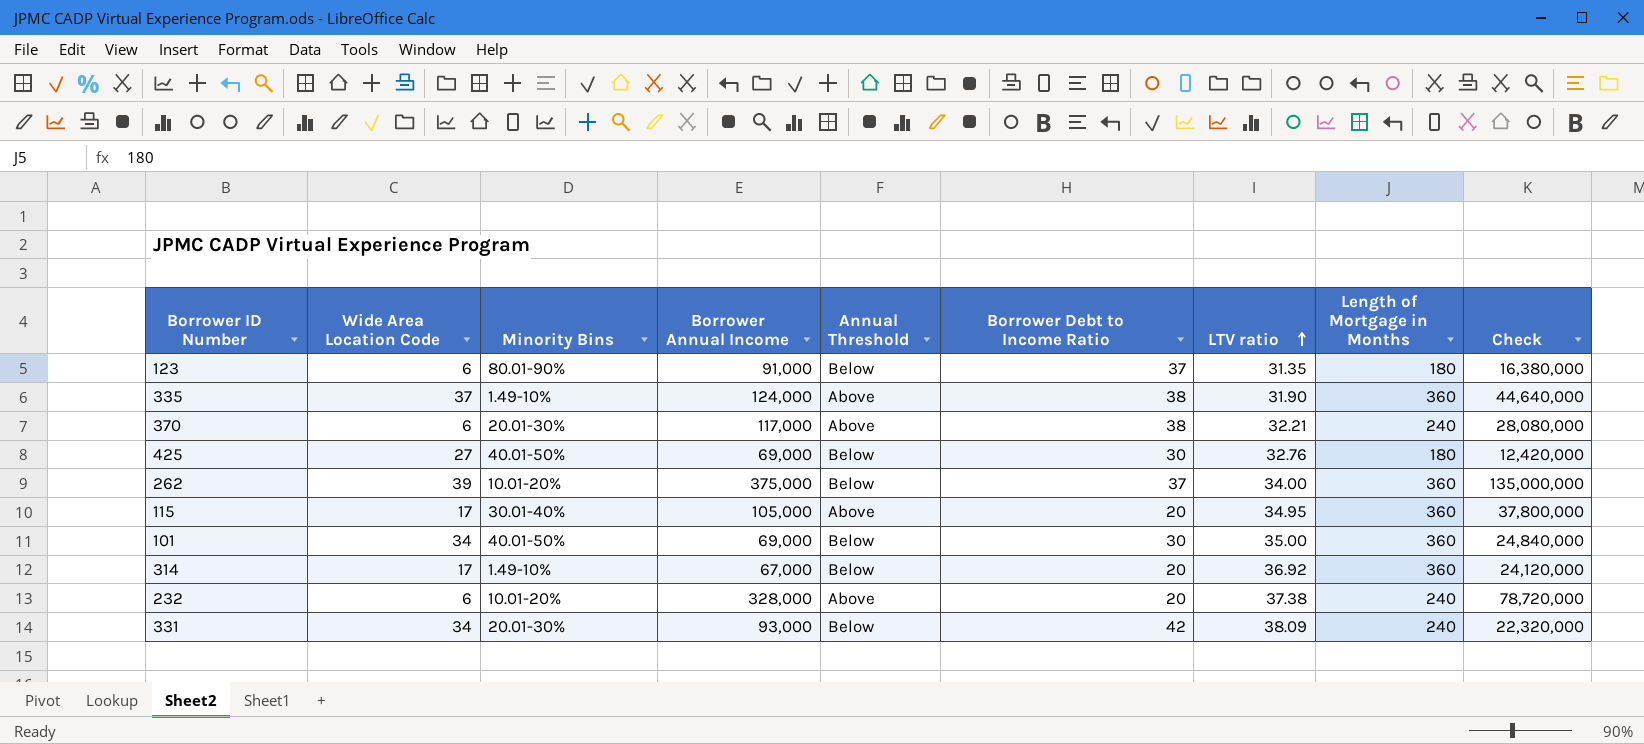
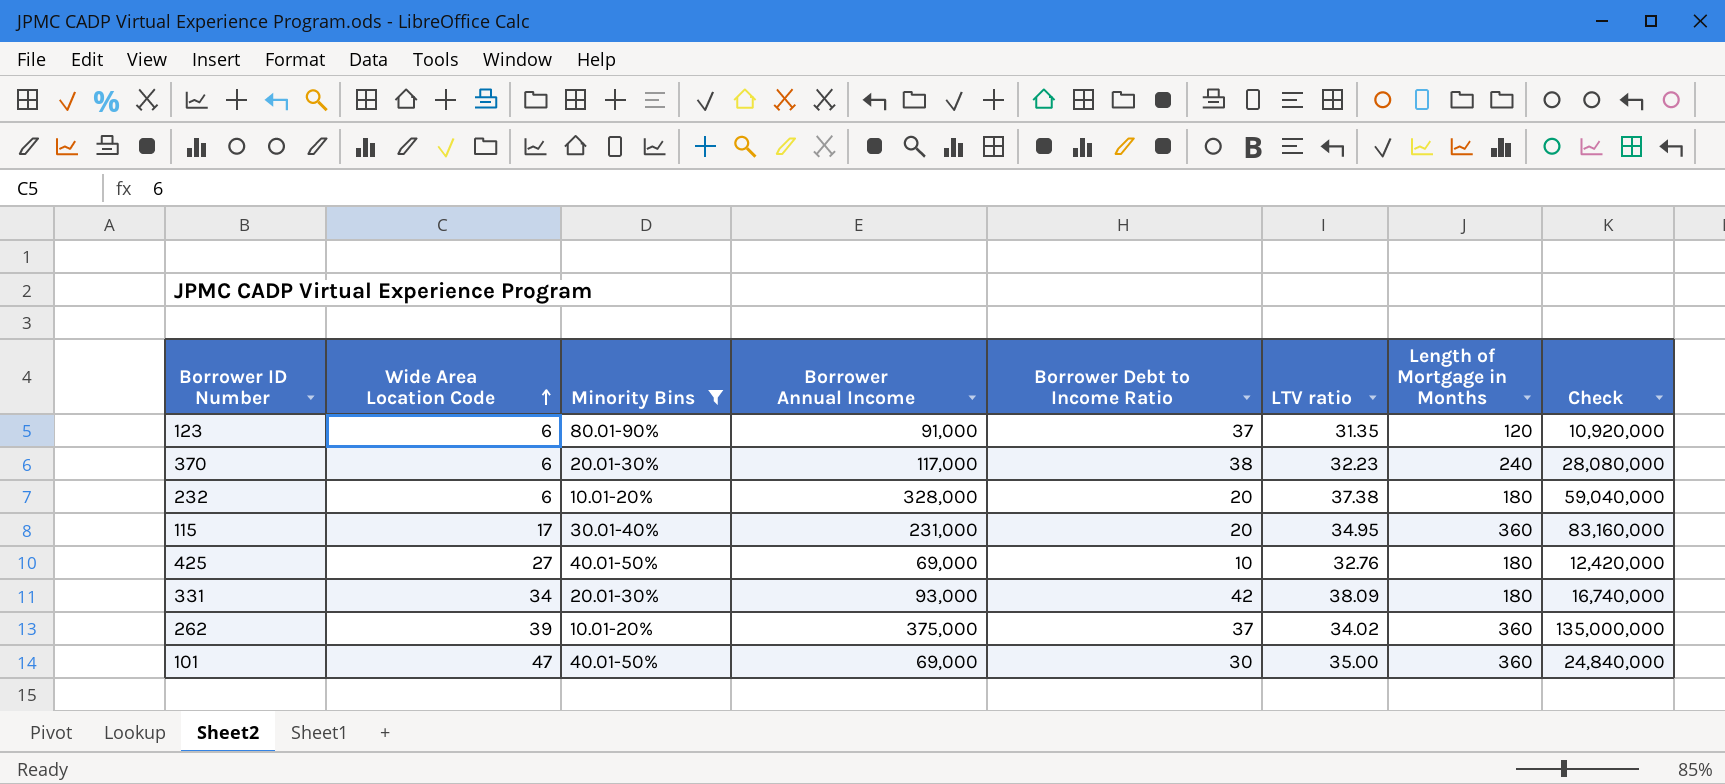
filter: none -> Minority Bins != 1.49-10%
row order: LTV ratio ascending -> Wide Area Location Code ascending
column Annual Threshold | position: 5 -> none
123 | Length of Mortgage in Months: 180 -> 120
123 | Check: 16,380,000 -> 10,920,000
370 | LTV ratio: 32.21 -> 32.23
232 | Length of Mortgage in Months: 240 -> 180
232 | Check: 78,720,000 -> 59,040,000
115 | Borrower Annual Income: 105,000 -> 231,000
115 | Check: 37,800,000 -> 83,160,000
425 | Borrower Debt to Income Ratio: 30 -> 10
331 | Length of Mortgage in Months: 240 -> 180
331 | Check: 22,320,000 -> 16,740,000
262 | LTV ratio: 34.00 -> 34.02
101 | Wide Area Location Code: 34 -> 47

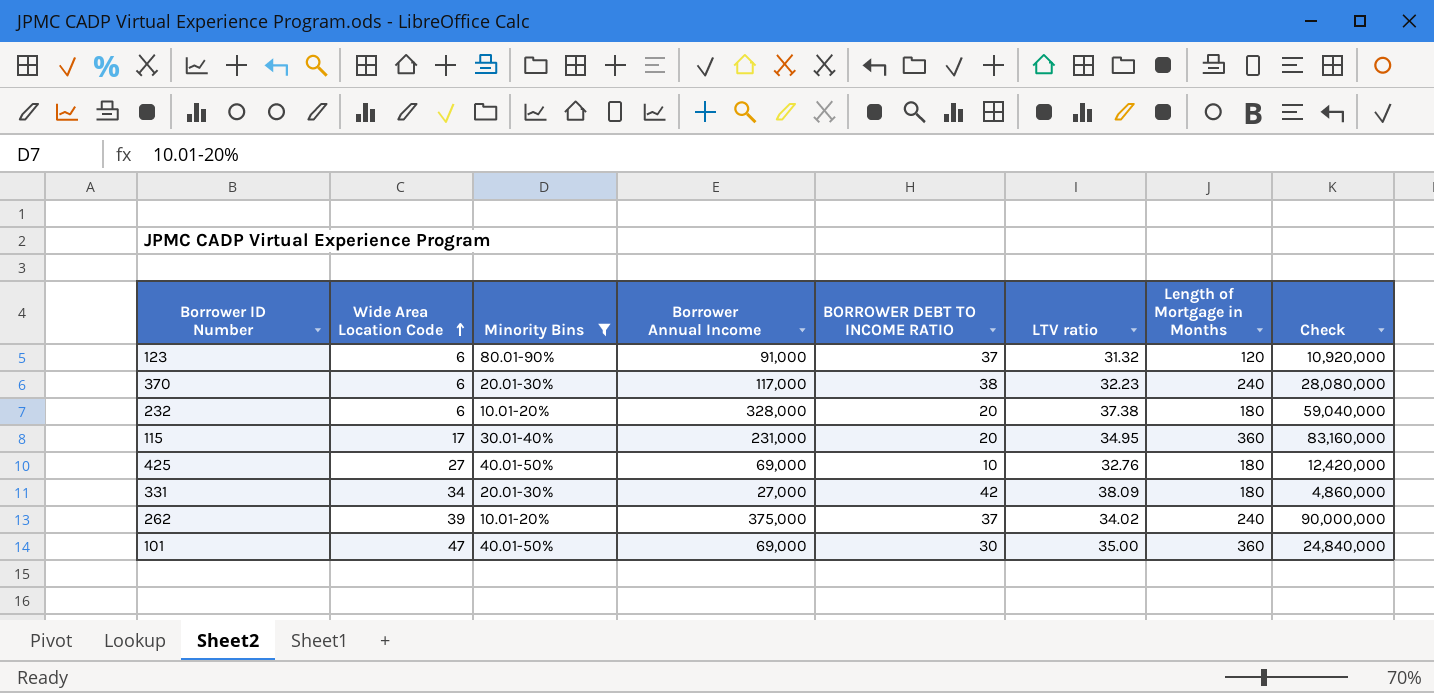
column name: Borrower Debt to Income Ratio -> BORROWER DEBT TO INCOME RATIO
123 | LTV ratio: 31.35 -> 31.32
331 | Borrower Annual Income: 93,000 -> 27,000
331 | Check: 16,740,000 -> 4,860,000
262 | Length of Mortgage in Months: 360 -> 240
262 | Check: 135,000,000 -> 90,000,000

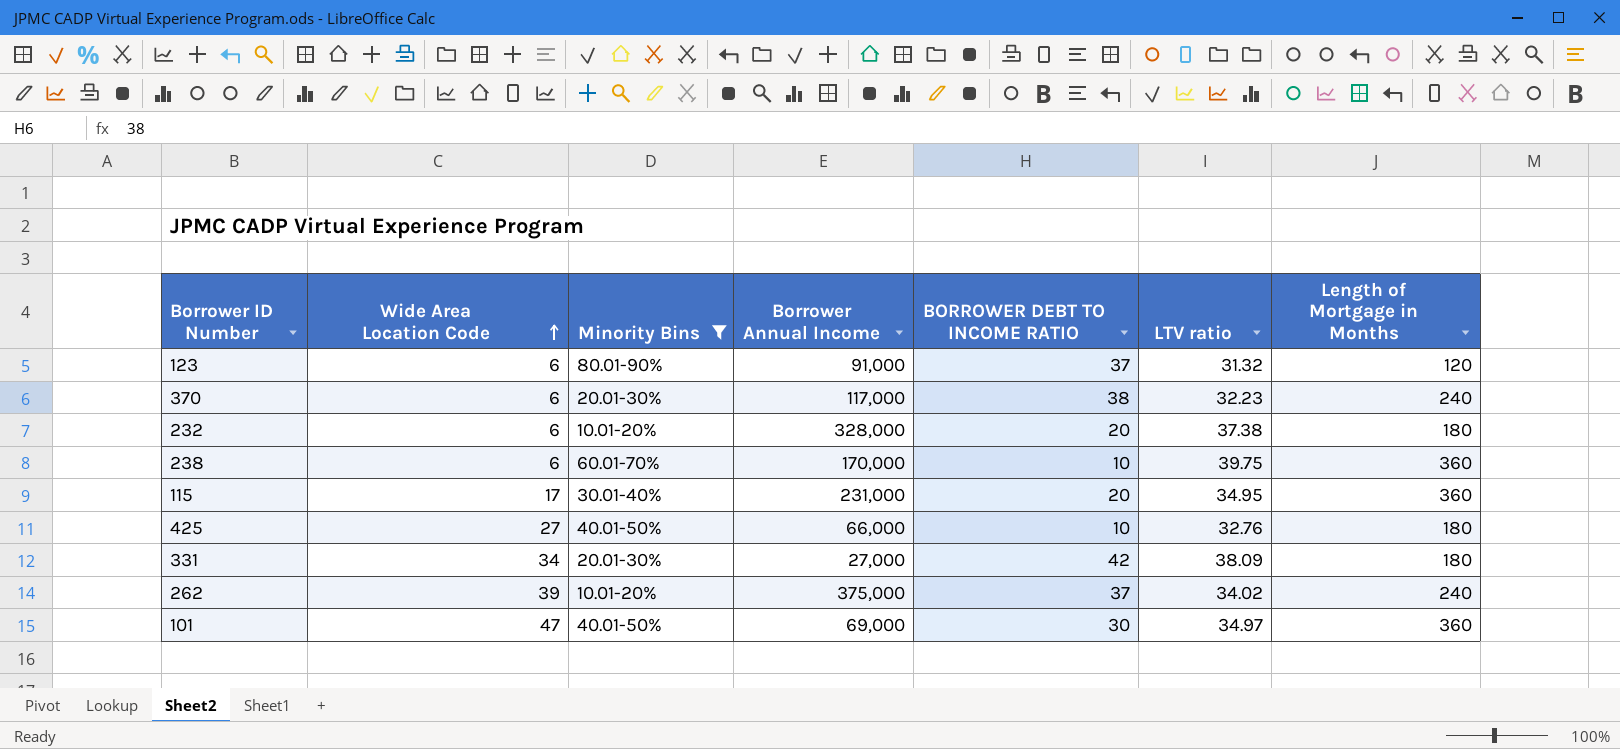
column Check | formula: [Borrower Annual Income] * [Length of Mortgage in Months] -> none
row 238: none -> 6 | 60.01-70% | 170,000 | 10 | 39.75 | 360
425 | Borrower Annual Income: 69,000 -> 66,000
101 | LTV ratio: 35.00 -> 34.97

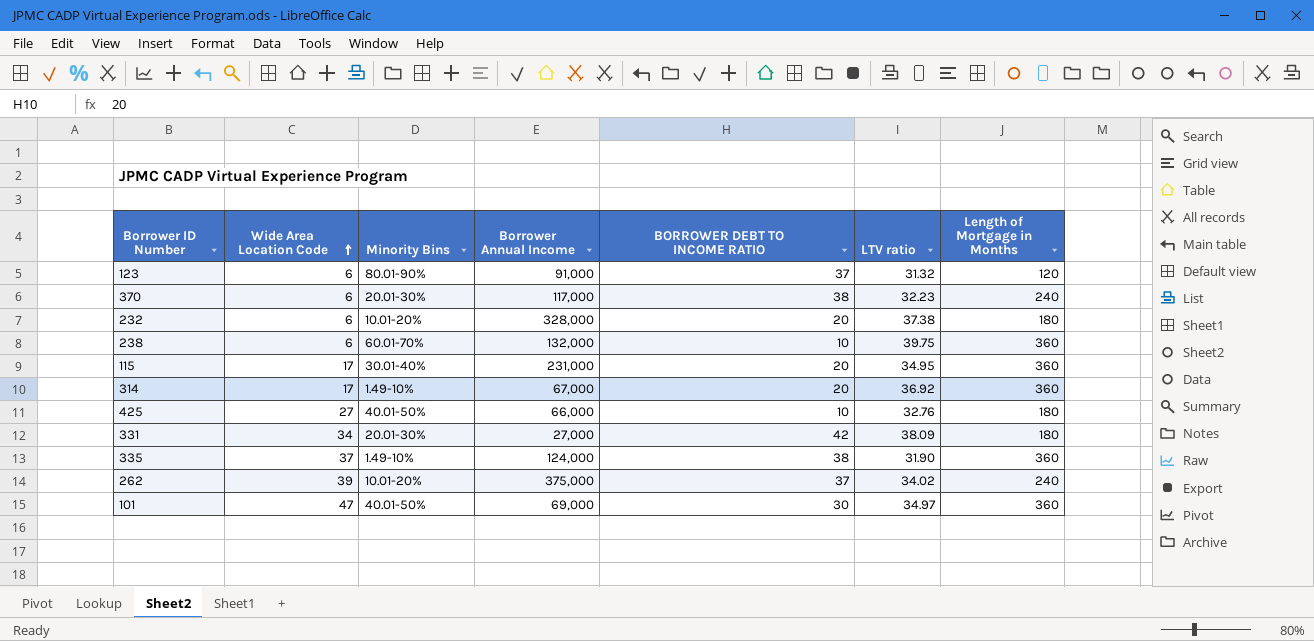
filter: Minority Bins != 1.49-10% -> none
238 | Borrower Annual Income: 170,000 -> 132,000

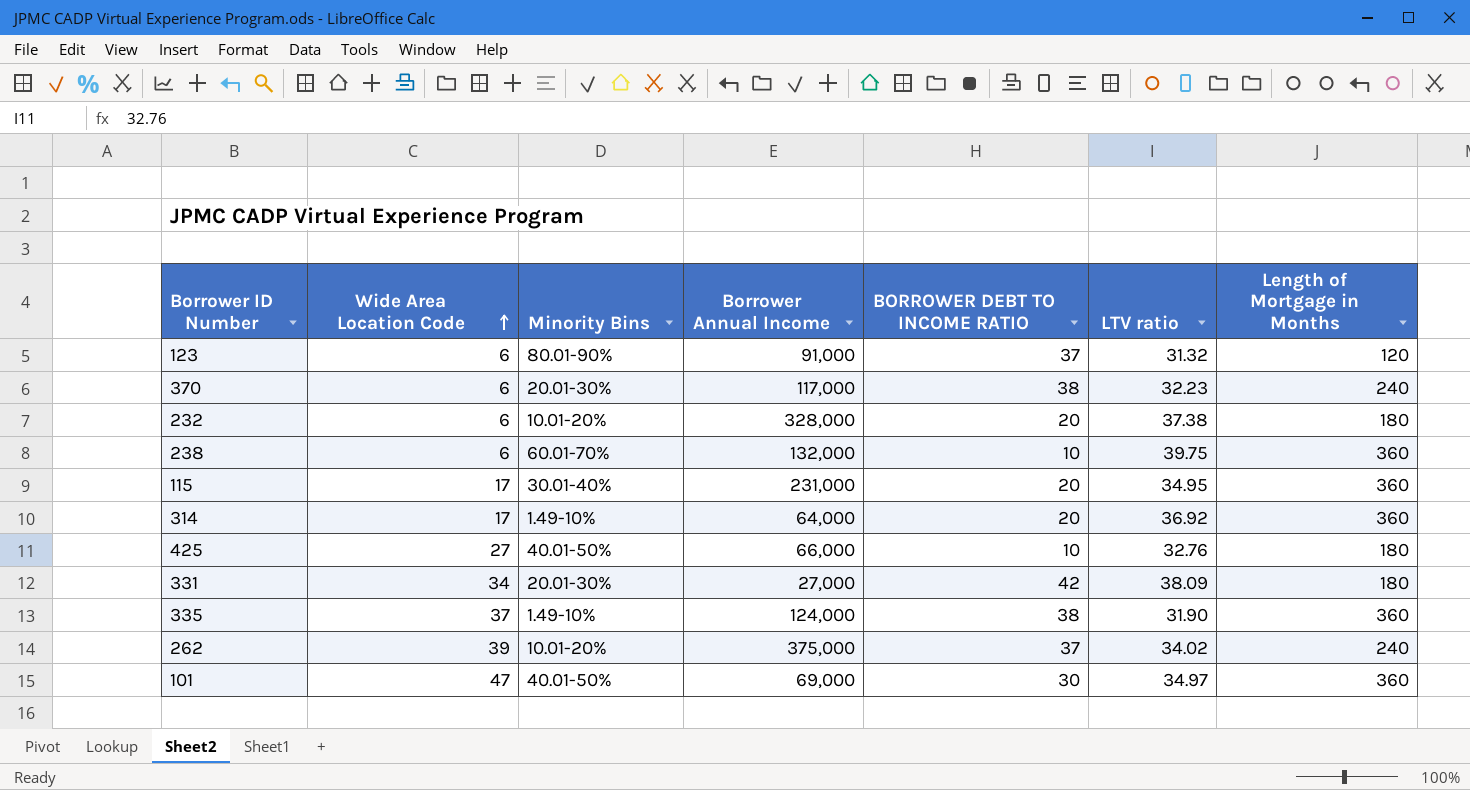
314 | Borrower Annual Income: 67,000 -> 64,000

